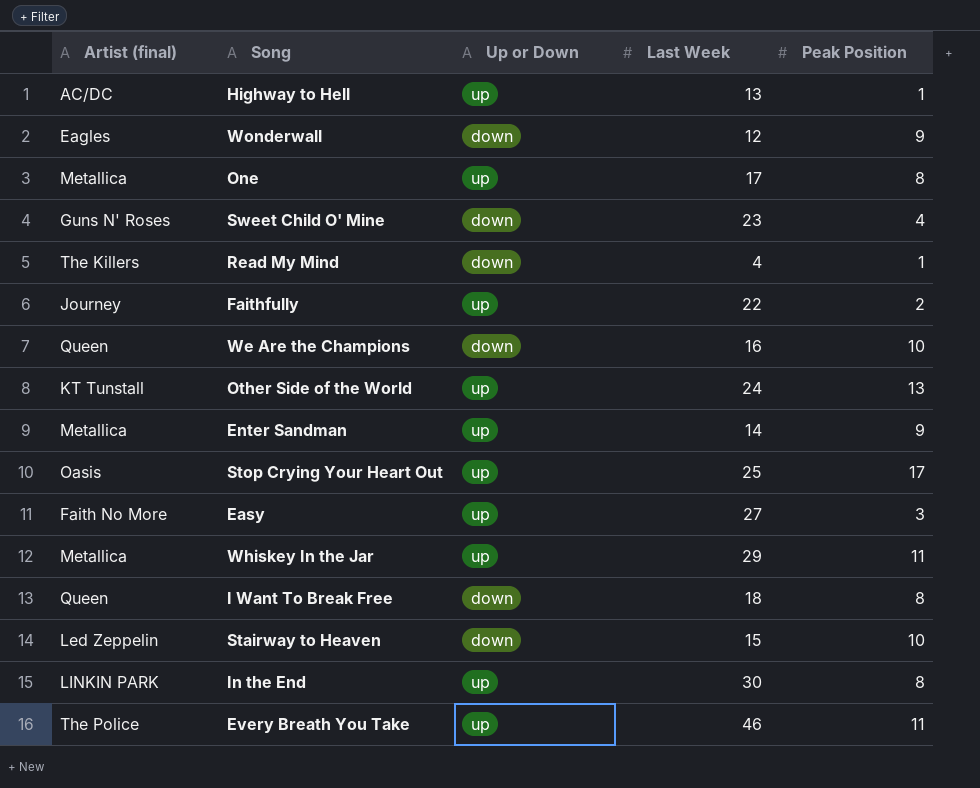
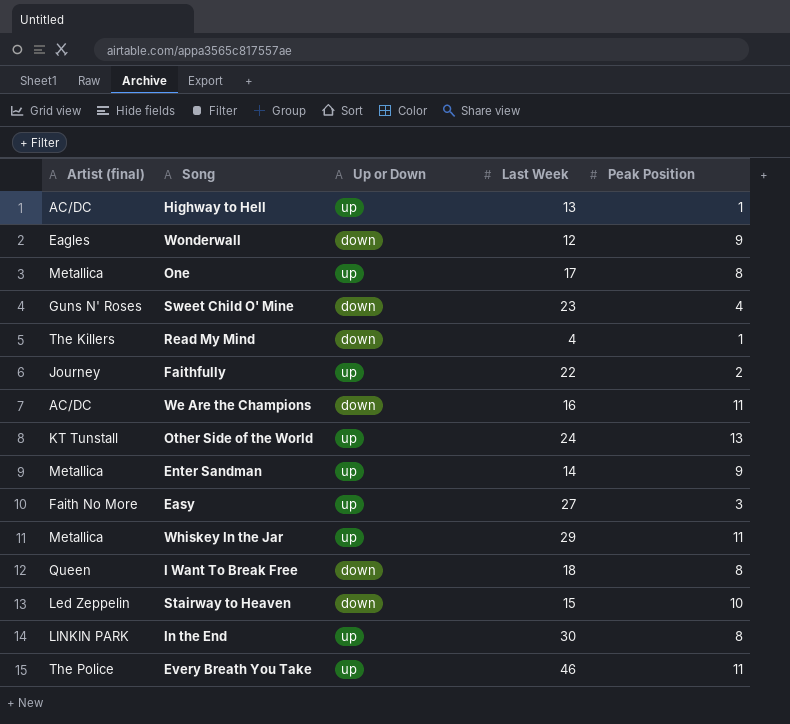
row Stop Crying Your Heart Out: Oasis | up | 25 | 17 -> none
We Are the Champions | Artist (final): Queen -> AC/DC
We Are the Champions | Peak Position: 10 -> 11

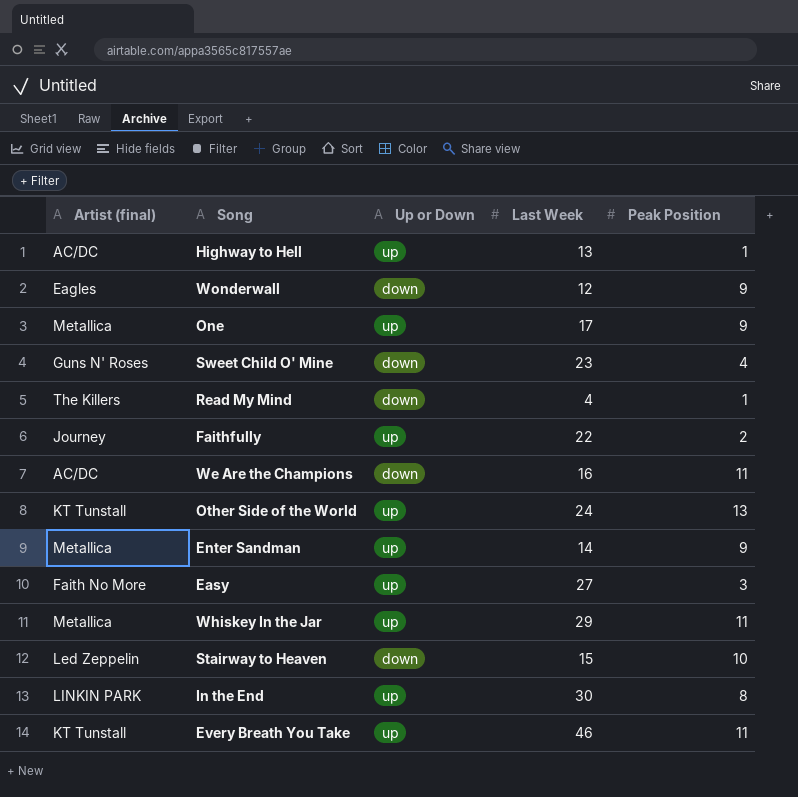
row I Want To Break Free: Queen | down | 18 | 8 -> none
One | Peak Position: 8 -> 9
Every Breath You Take | Artist (final): The Police -> KT Tunstall

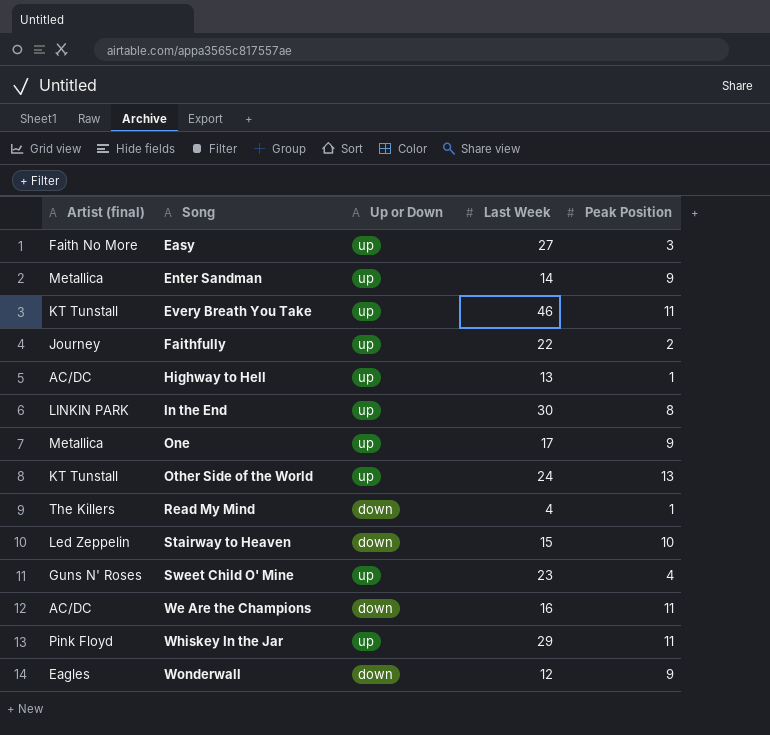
row order: none -> Song ascending
Sweet Child O' Mine | Up or Down: down -> up
Whiskey In the Jar | Artist (final): Metallica -> Pink Floyd

